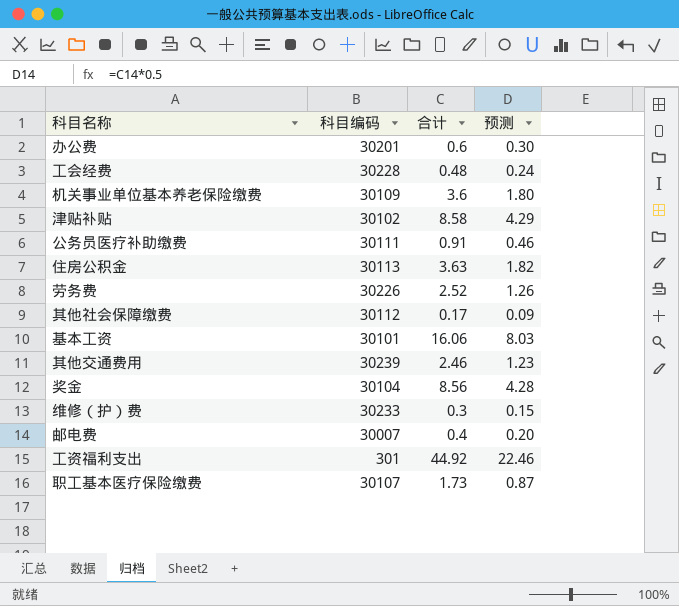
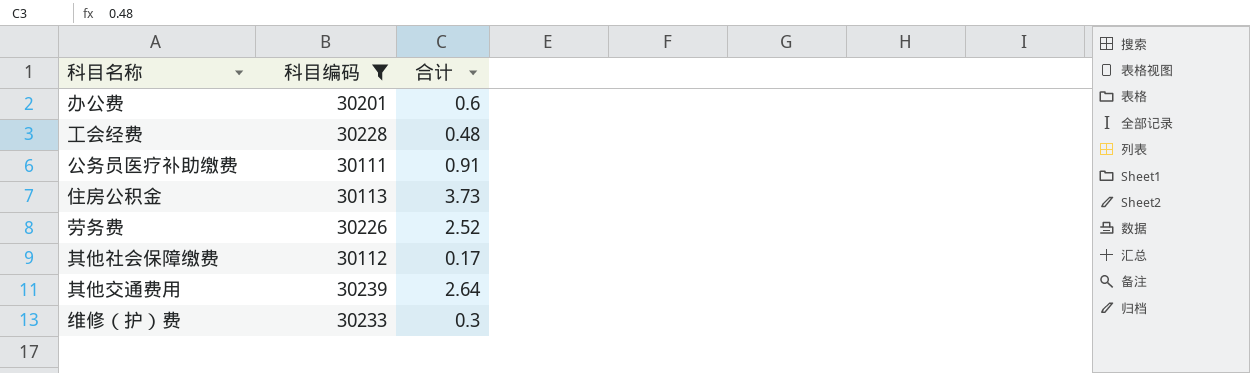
filter: none -> 科目编码 >= 30111
column 预测 | formula: [合计] * 0.5 -> none
住房公积金 | 合计: 3.63 -> 3.73
其他交通费用 | 合计: 2.46 -> 2.64

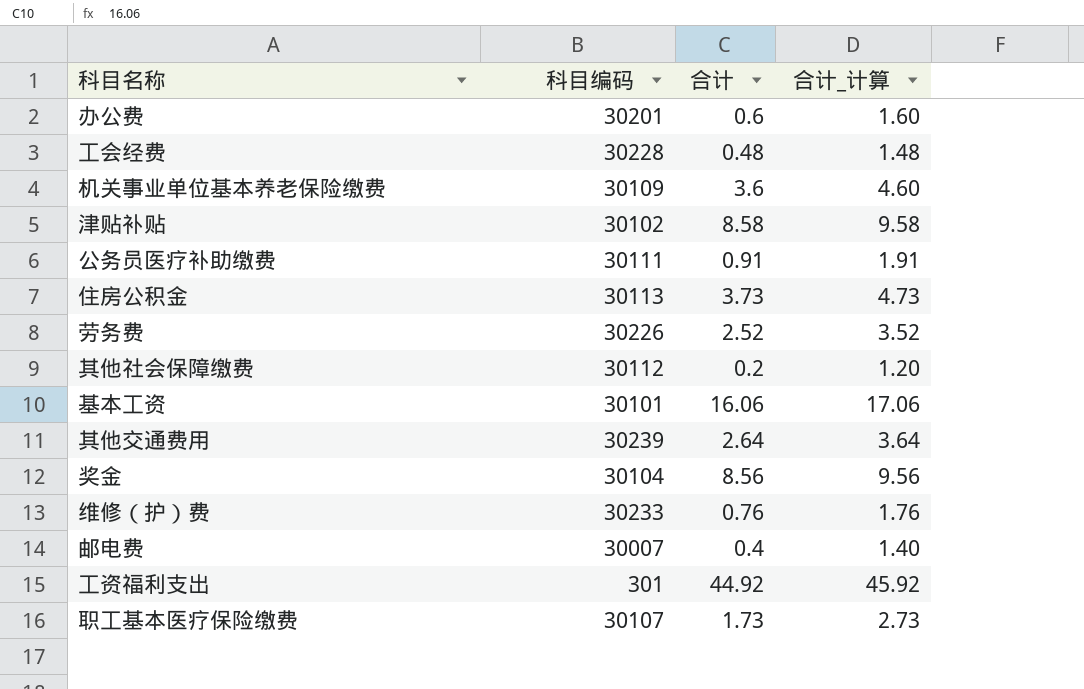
filter: 科目编码 >= 30111 -> none
column 合计_计算 | formula: none -> [合计] + 1
其他社会保障缴费 | 合计: 0.17 -> 0.2
维修（护）费 | 合计: 0.3 -> 0.76

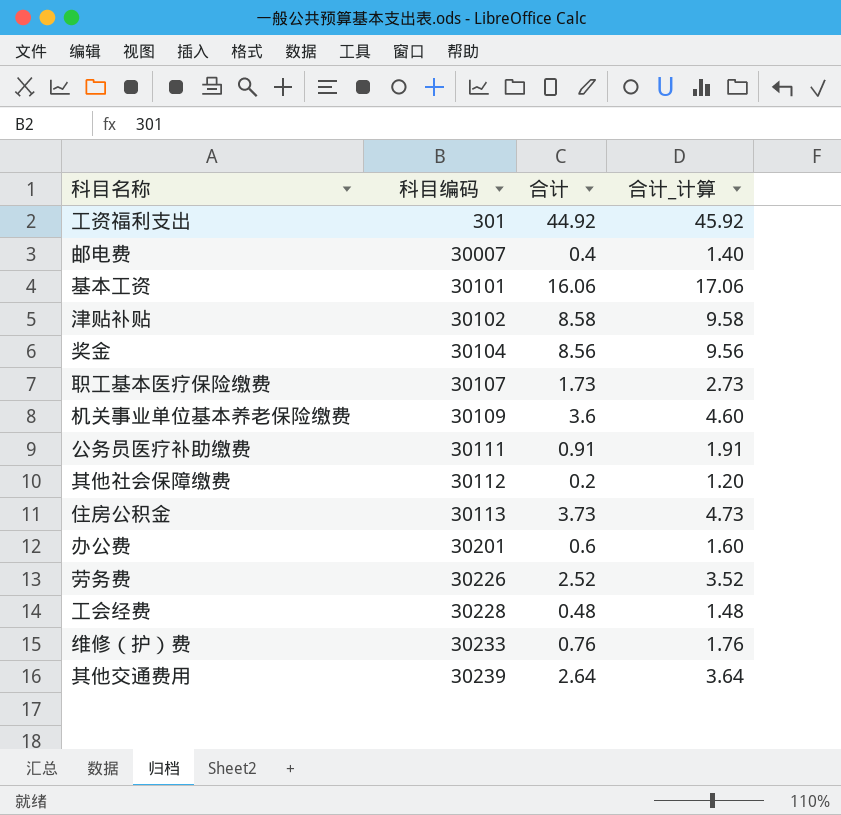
row order: none -> 科目编码 ascending

